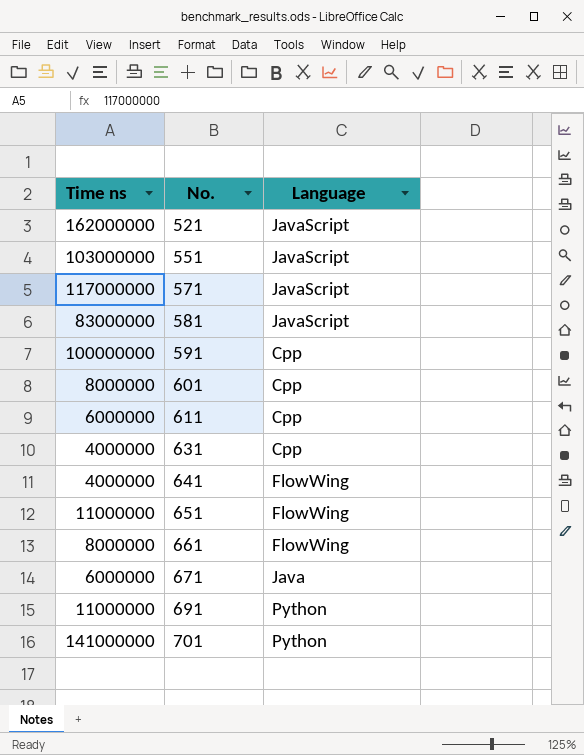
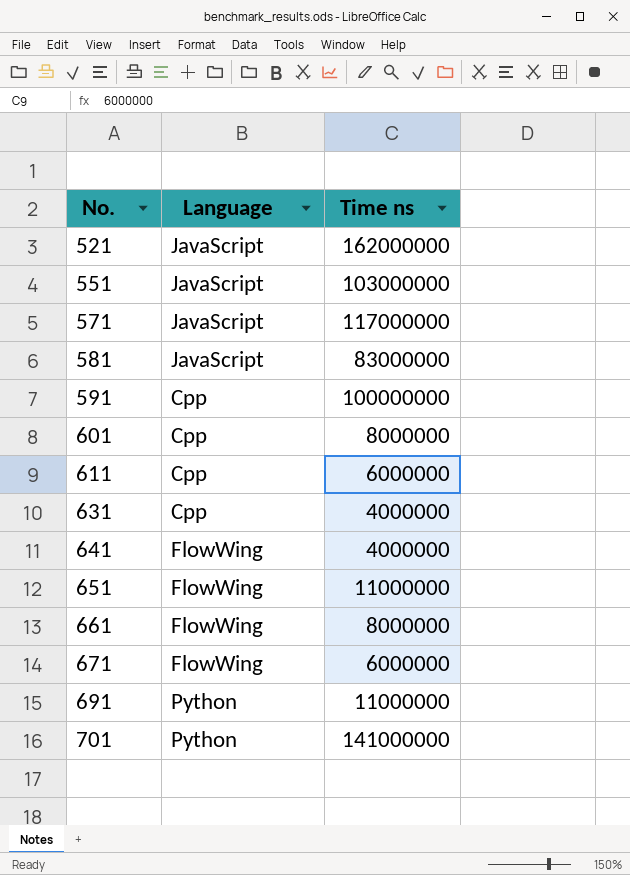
column Time ns | position: 1 -> 3
671 | Language: Java -> FlowWing

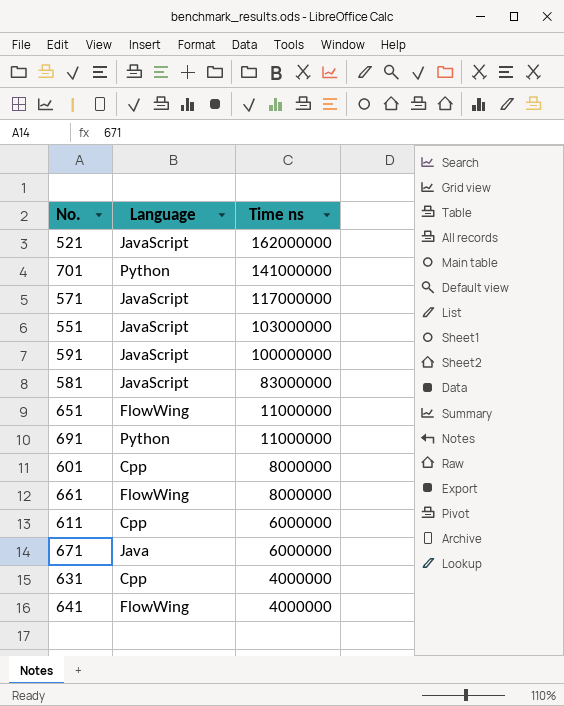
row order: No. ascending -> Time ns descending
591 | Language: Cpp -> JavaScript
671 | Language: FlowWing -> Java

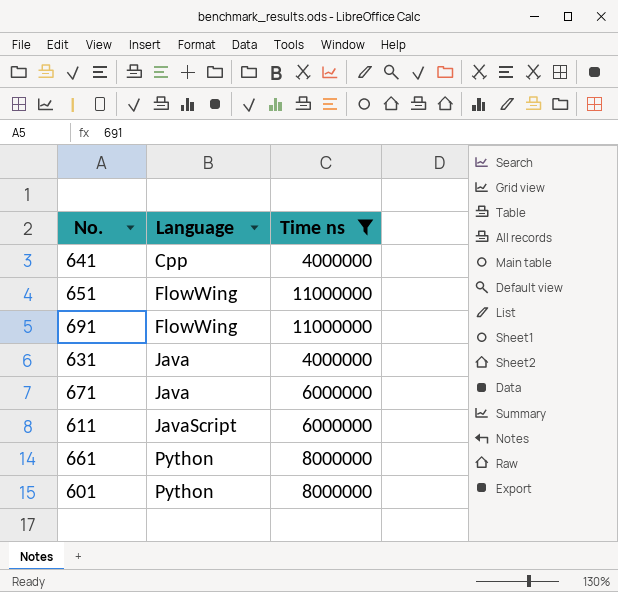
filter: none -> Time ns <= 11000000
row order: Time ns descending -> Language ascending
641 | Language: FlowWing -> Cpp
691 | Language: Python -> FlowWing
631 | Language: Cpp -> Java
611 | Language: Cpp -> JavaScript
661 | Language: FlowWing -> Python
601 | Language: Cpp -> Python

